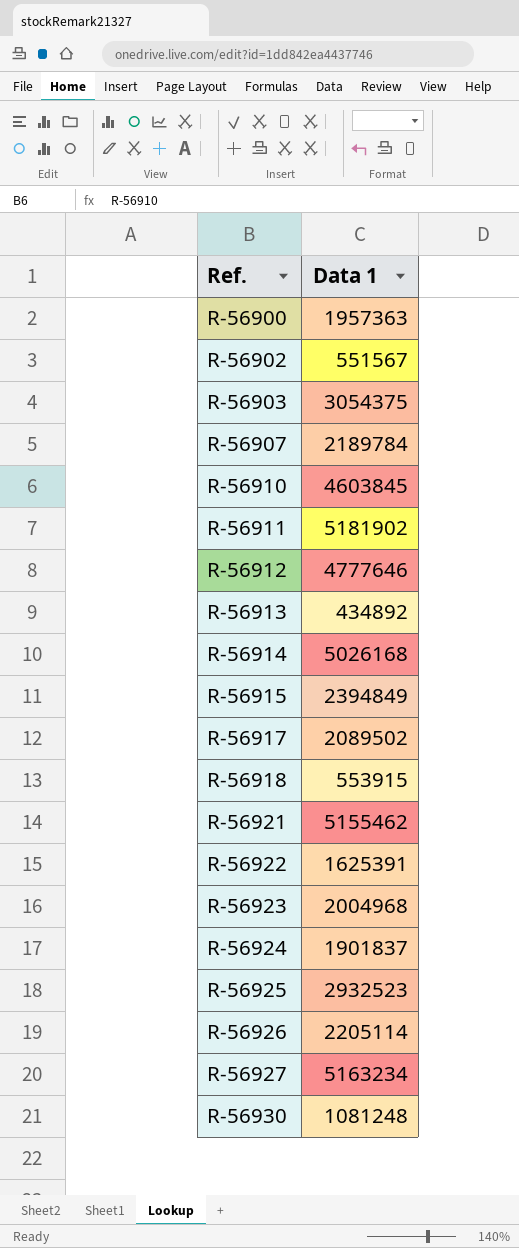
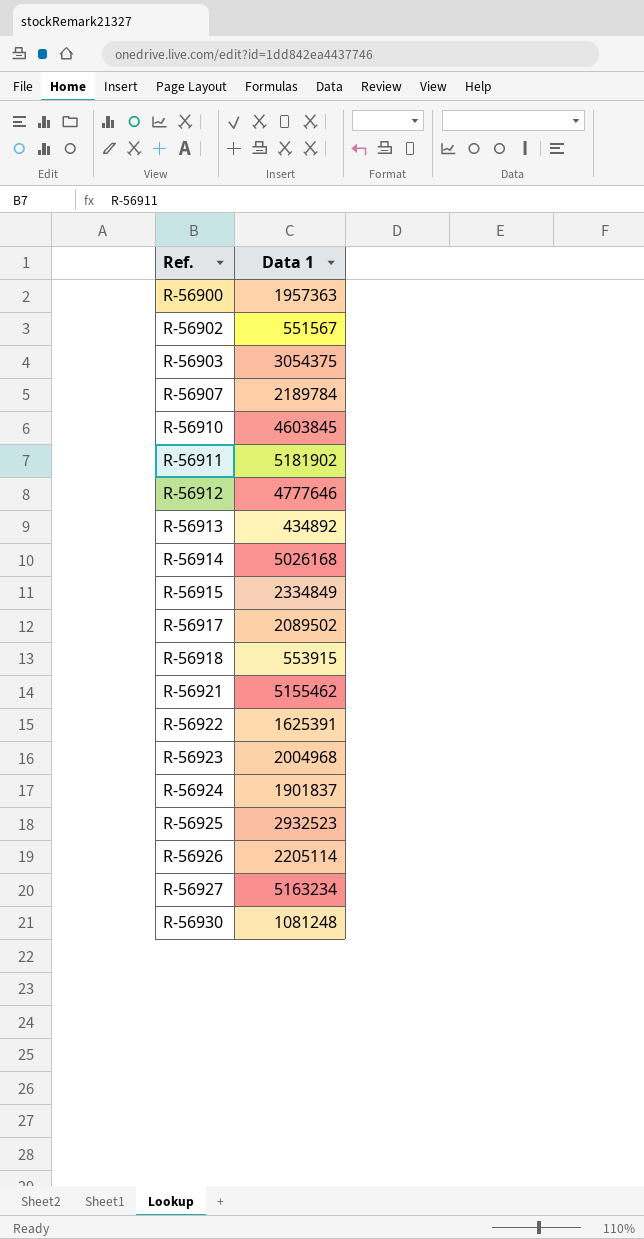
R-56915 | Data 1: 2394849 -> 2334849

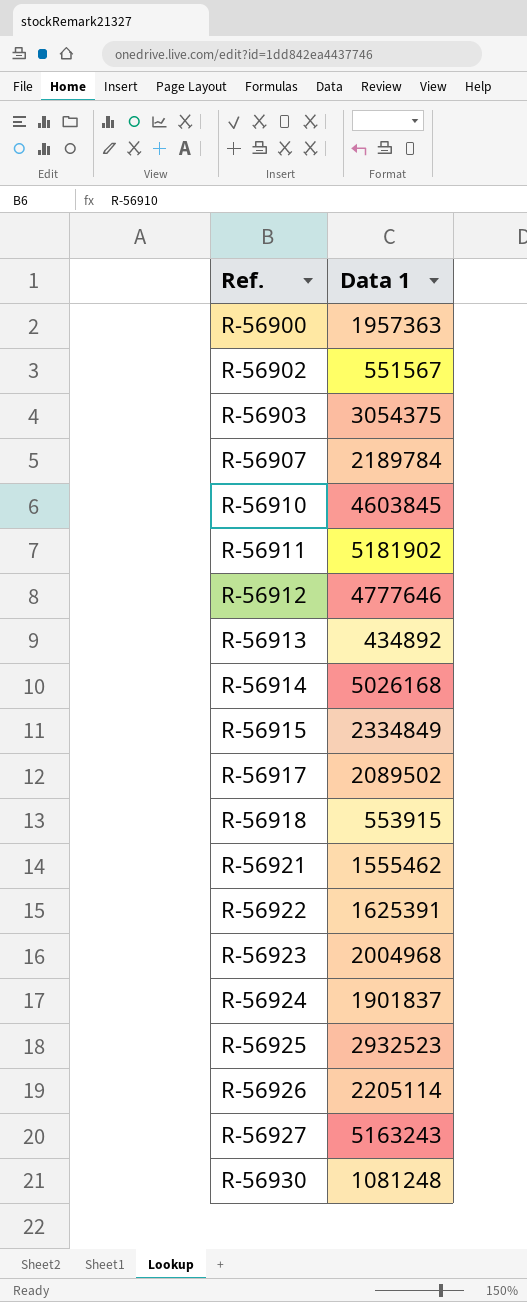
R-56921 | Data 1: 5155462 -> 1555462
R-56927 | Data 1: 5163234 -> 5163243

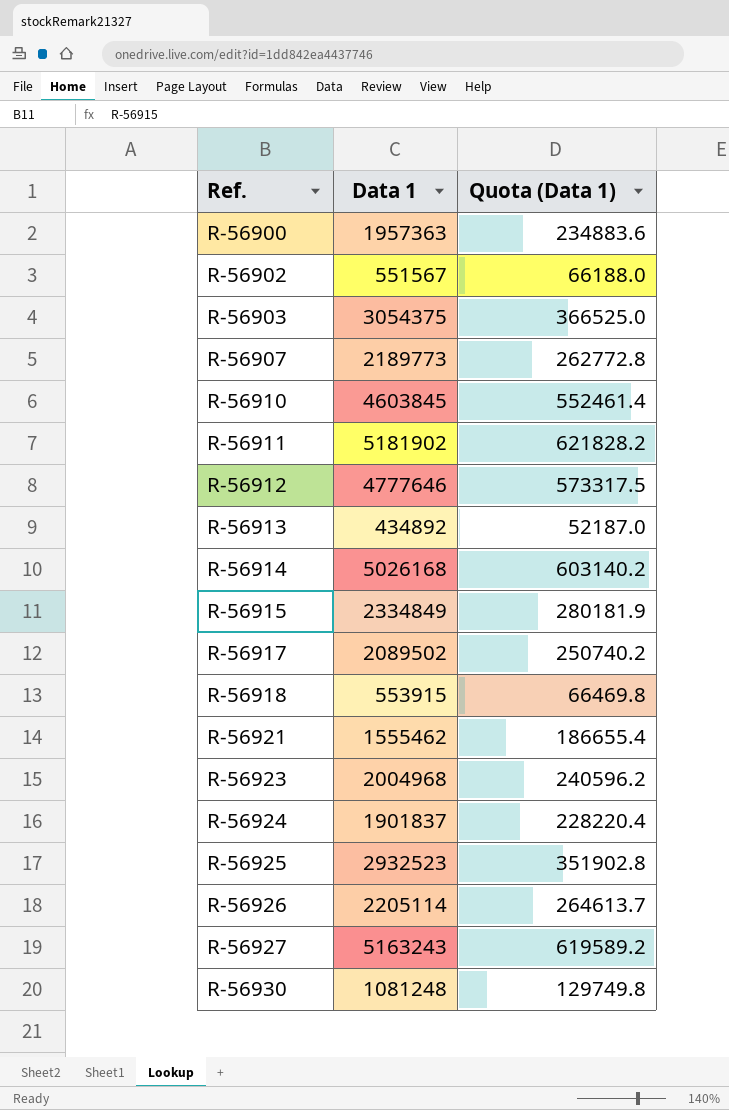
column Quota (Data 1) | formula: none -> [Data 1] * 0.12
row R-56922: 1625391 -> none
R-56907 | Data 1: 2189784 -> 2189773

